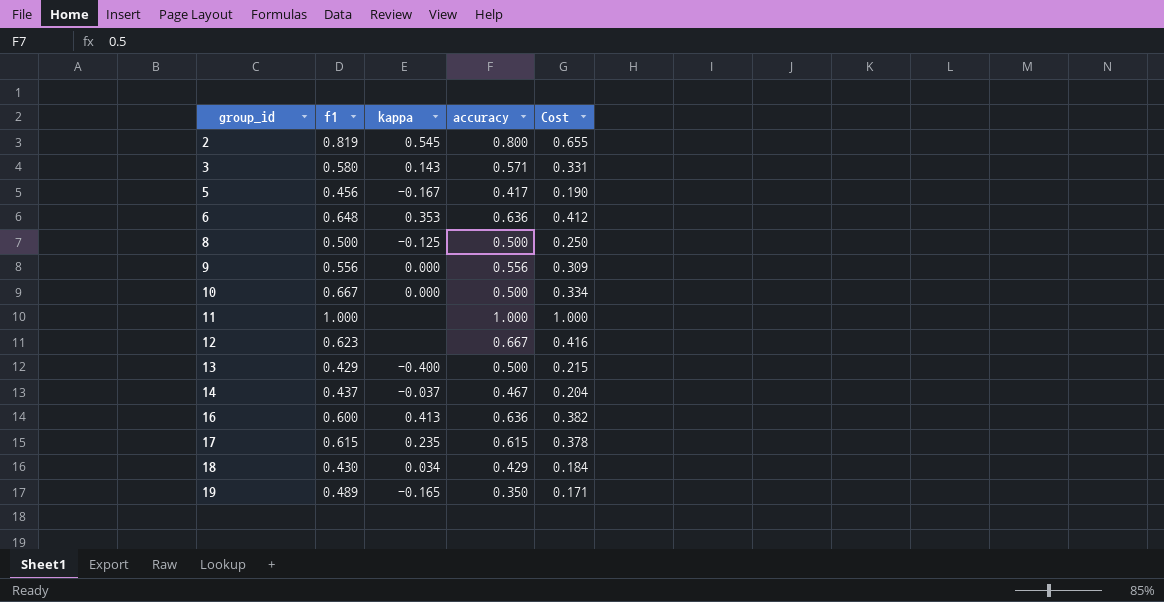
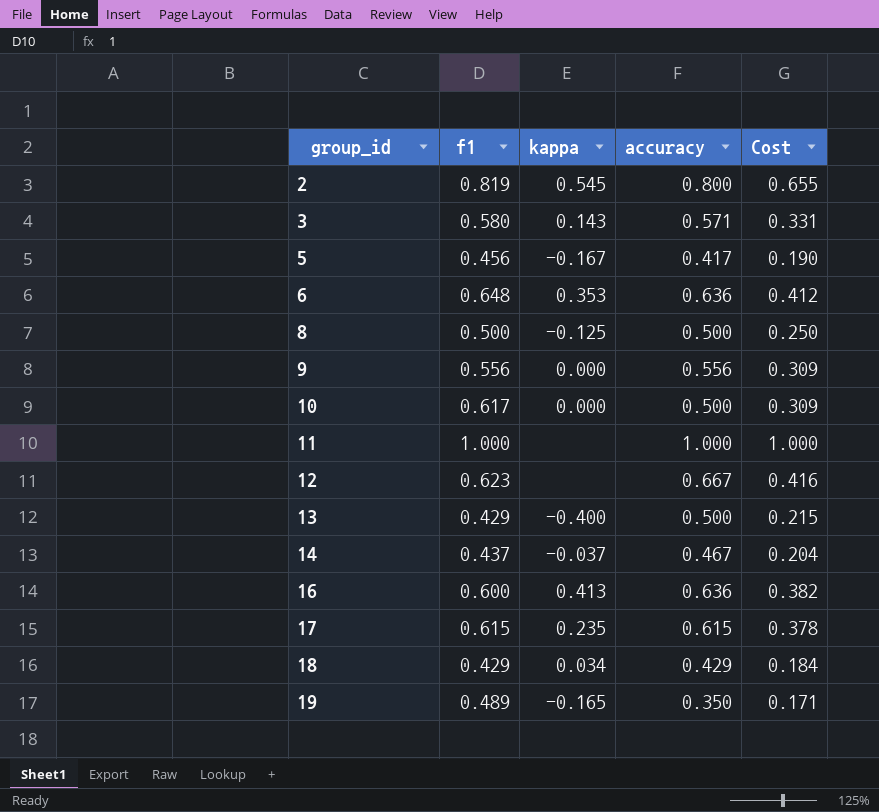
10 | f1: 0.667 -> 0.617
10 | Cost: 0.334 -> 0.309
18 | f1: 0.430 -> 0.429

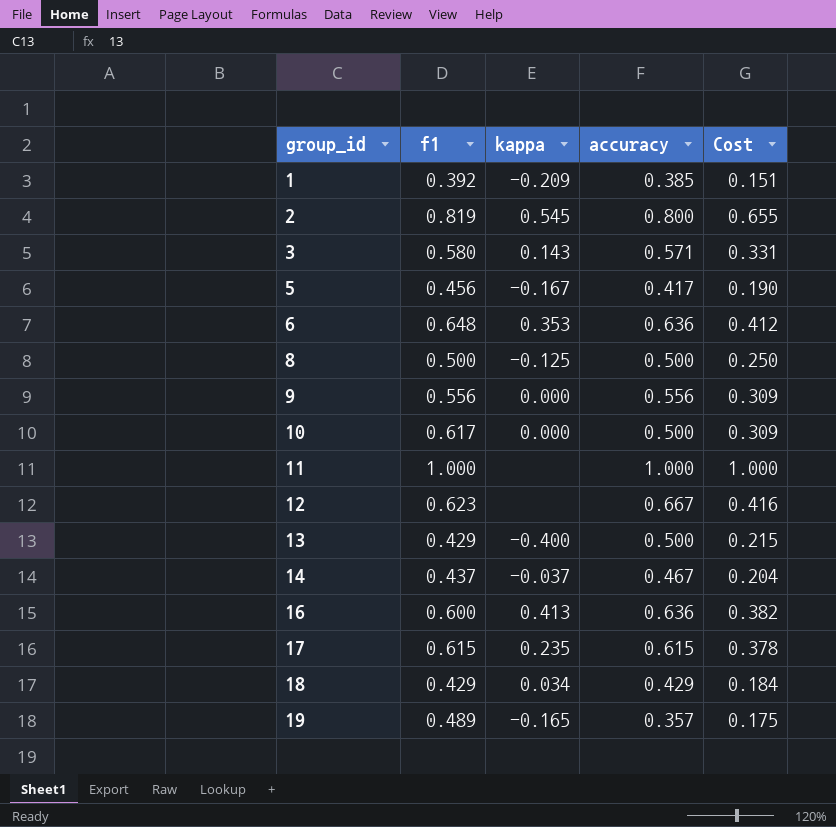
row 1: none -> 0.392 | -0.209 | 0.385 | 0.151
19 | accuracy: 0.350 -> 0.357
19 | Cost: 0.171 -> 0.175

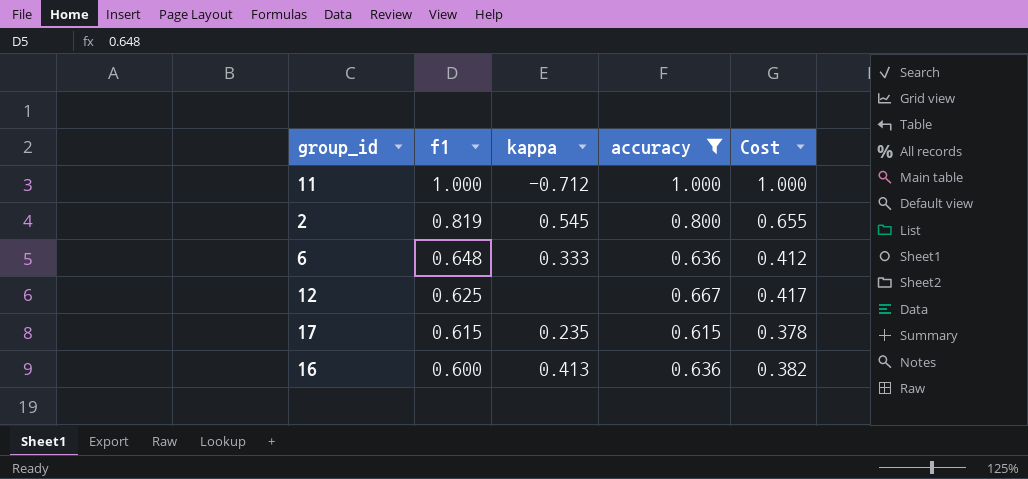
filter: none -> accuracy >= 0.615
row order: group_id ascending -> f1 descending
11 | kappa: none -> -0.712
6 | kappa: 0.353 -> 0.333
12 | f1: 0.623 -> 0.625
12 | Cost: 0.416 -> 0.417

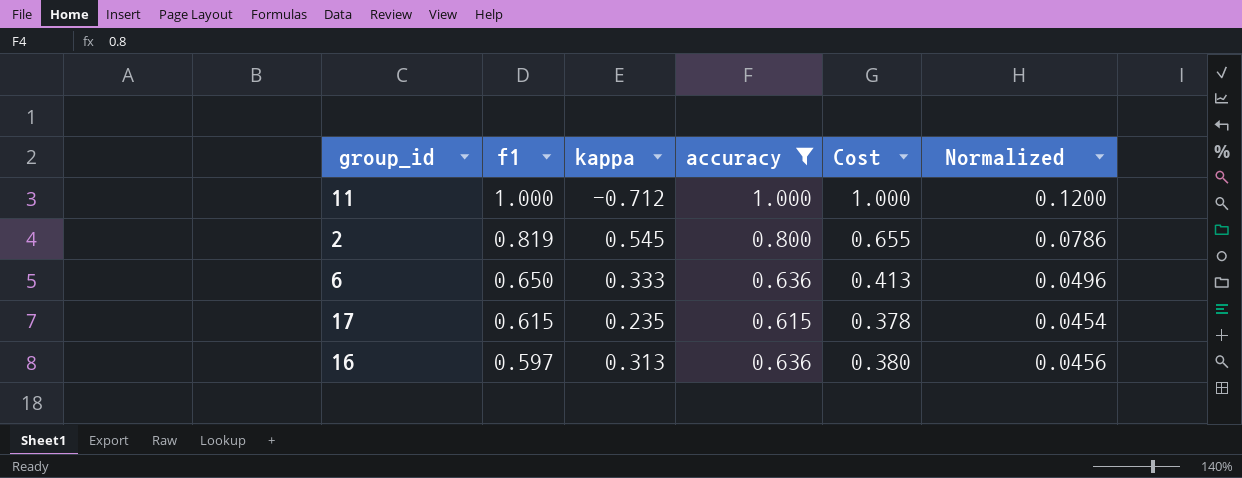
column Normalized | formula: none -> [Cost] * 0.12
row 12: 0.625 | none | 0.667 | 0.417 -> none
6 | f1: 0.648 -> 0.650
6 | Cost: 0.412 -> 0.413
16 | f1: 0.600 -> 0.597
16 | kappa: 0.413 -> 0.313
16 | Cost: 0.382 -> 0.380

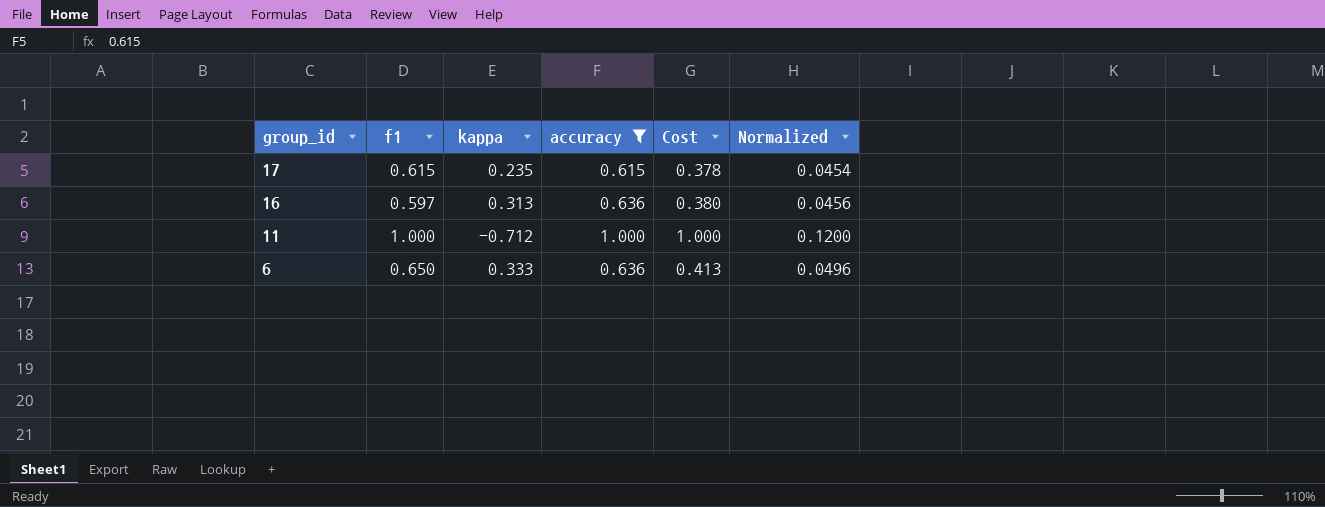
row order: f1 descending -> group_id descending
row 2: 0.819 | 0.545 | 0.800 | 0.655 | 0.0786 -> none

